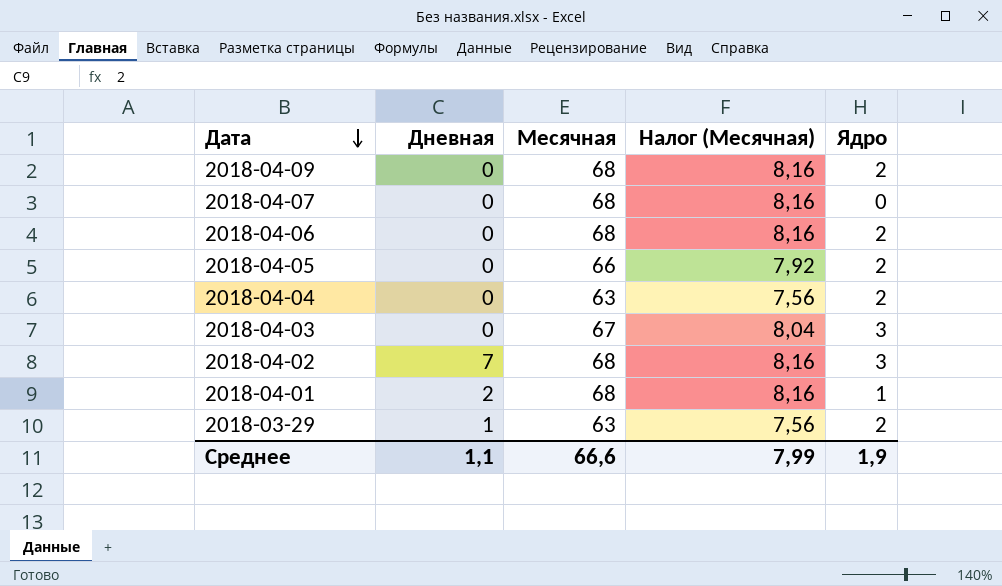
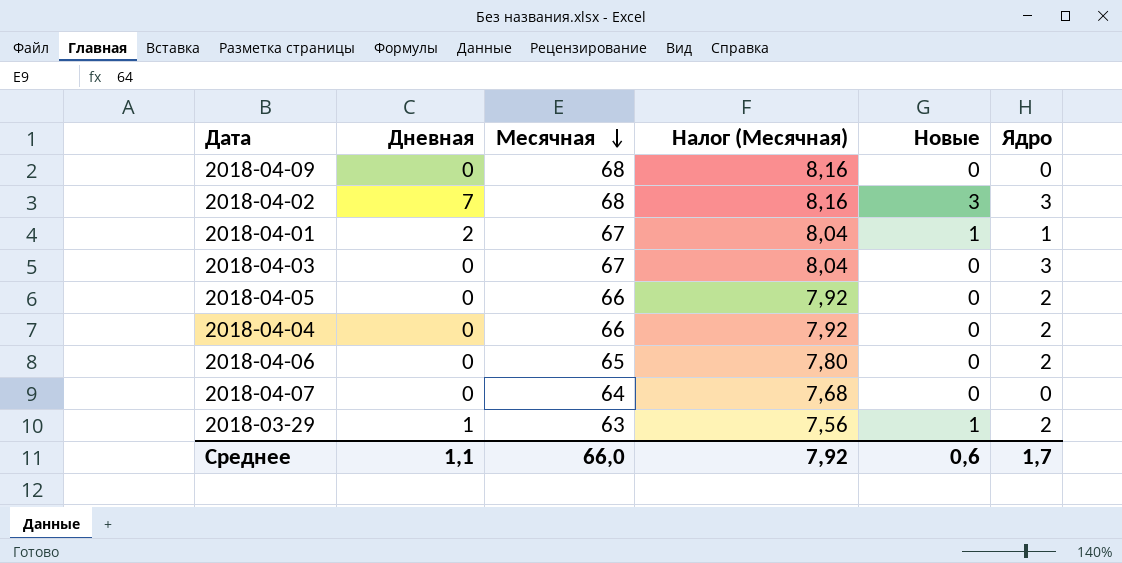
row order: Дата descending -> Месячная descending
column Новые | position: none -> 5
2018-04-09 | Ядро: 2 -> 0
2018-04-01 | Месячная: 68 -> 67
2018-04-01 | Налог (Месячная): 8,16 -> 8,04
2018-04-04 | Месячная: 63 -> 66
2018-04-04 | Налог (Месячная): 7,56 -> 7,92
2018-04-06 | Месячная: 68 -> 65
2018-04-06 | Налог (Месячная): 8,16 -> 7,80
2018-04-07 | Месячная: 68 -> 64
2018-04-07 | Налог (Месячная): 8,16 -> 7,68
Среднее | Месячная: 66,6 -> 66,0
Среднее | Налог (Месячная): 7,99 -> 7,92
Среднее | Ядро: 1,9 -> 1,7

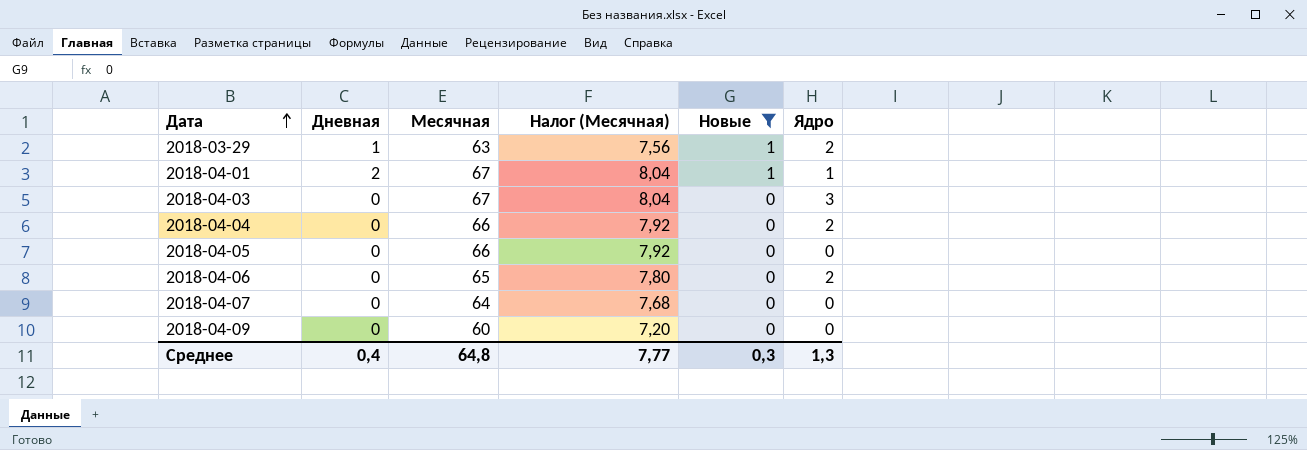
filter: none -> Новые != 3
row order: Месячная descending -> Дата ascending
2018-04-05 | Ядро: 2 -> 0
2018-04-09 | Месячная: 68 -> 60
2018-04-09 | Налог (Месячная): 8,16 -> 7,20
Среднее | Дневная: 1,1 -> 0,4
Среднее | Месячная: 66,0 -> 64,8
Среднее | Налог (Месячная): 7,92 -> 7,77
Среднее | Новые: 0,6 -> 0,3
Среднее | Ядро: 1,7 -> 1,3

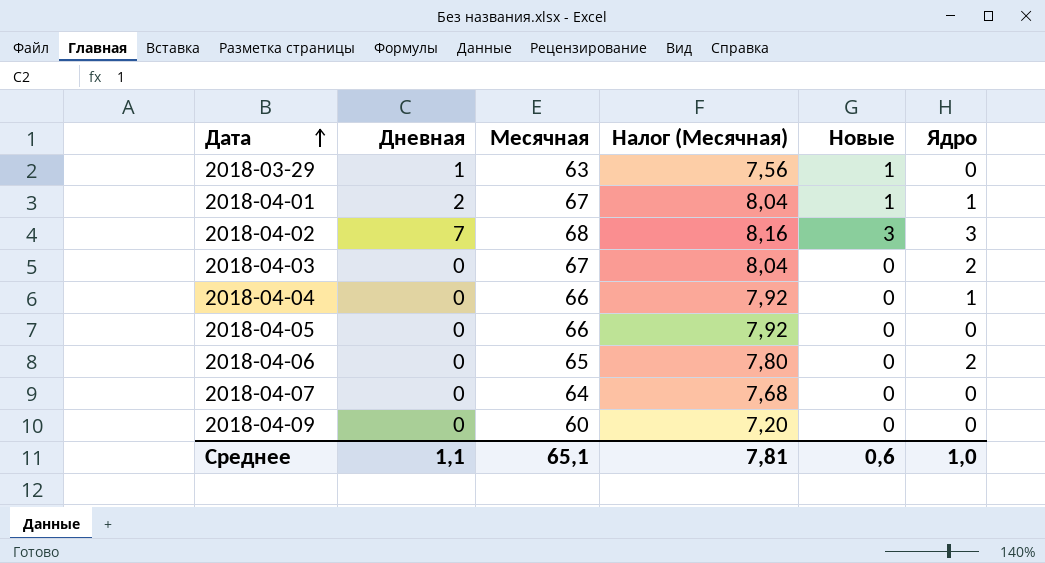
filter: Новые != 3 -> none
2018-03-29 | Ядро: 2 -> 0
2018-04-03 | Ядро: 3 -> 2
2018-04-04 | Ядро: 2 -> 1
Среднее | Дневная: 0,4 -> 1,1
Среднее | Месячная: 64,8 -> 65,1
Среднее | Налог (Месячная): 7,77 -> 7,81
Среднее | Новые: 0,3 -> 0,6
Среднее | Ядро: 1,3 -> 1,0

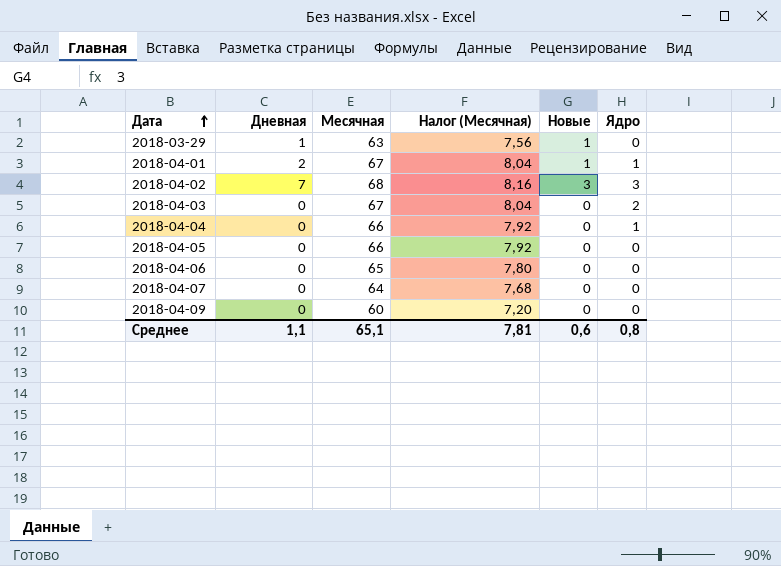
2018-04-06 | Ядро: 2 -> 0
Среднее | Ядро: 1,0 -> 0,8

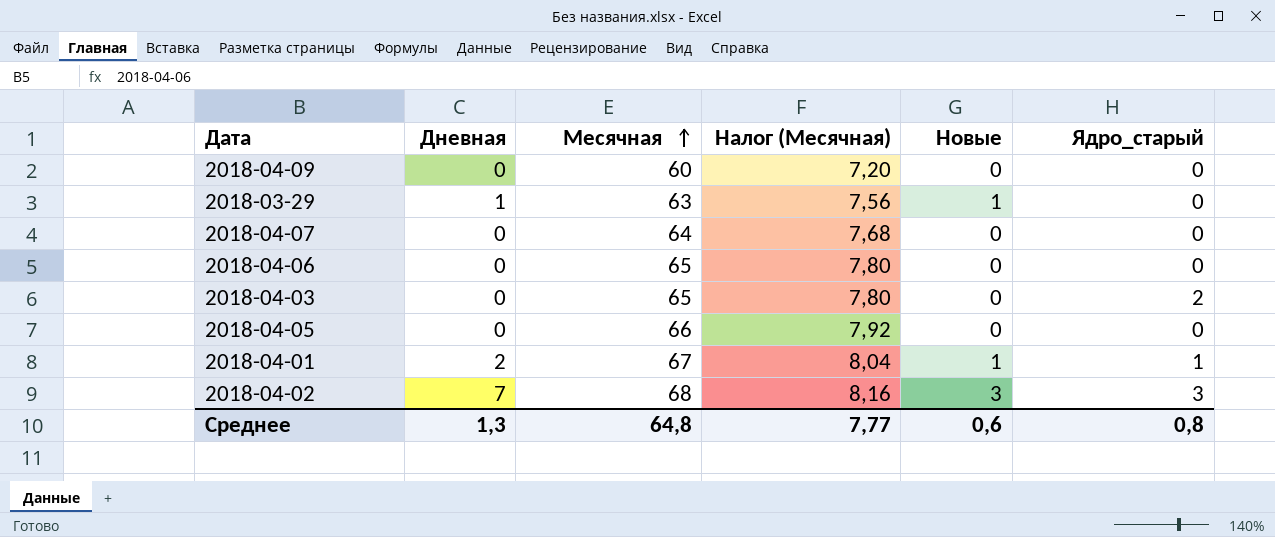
row order: Дата ascending -> Месячная ascending
column name: Ядро -> Ядро_старый
row 2018-04-04: 0 | 66 | 7,92 | 0 | 1 -> none
2018-04-03 | Месячная: 67 -> 65
2018-04-03 | Налог (Месячная): 8,04 -> 7,80
Среднее | Дневная: 1,1 -> 1,3
Среднее | Месячная: 65,1 -> 64,8
Среднее | Налог (Месячная): 7,81 -> 7,77

